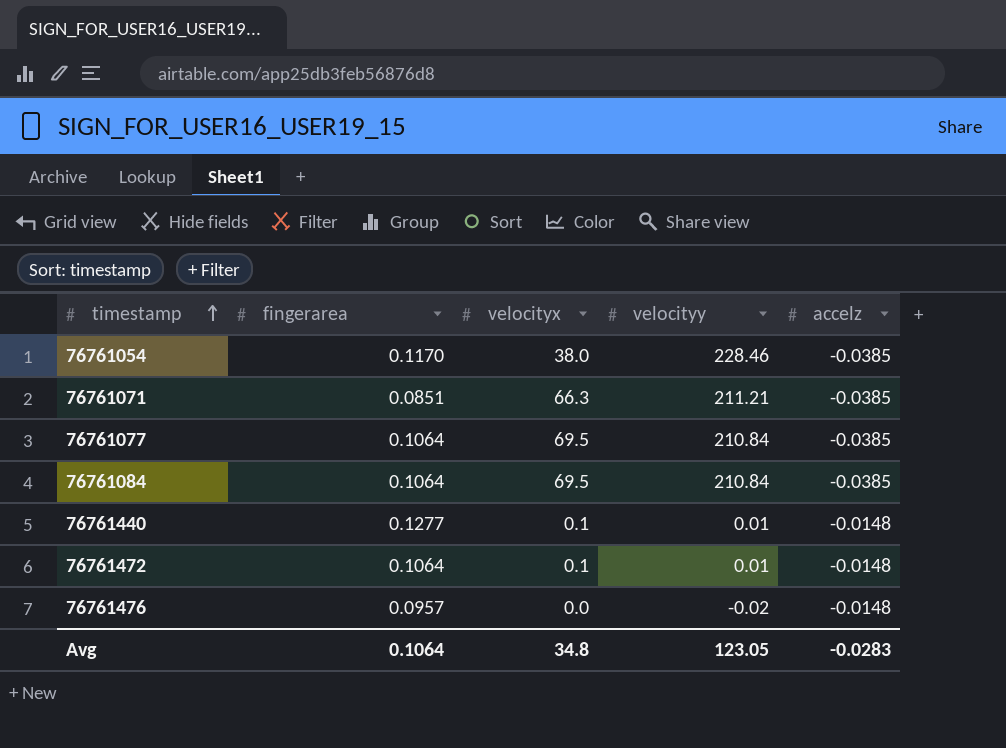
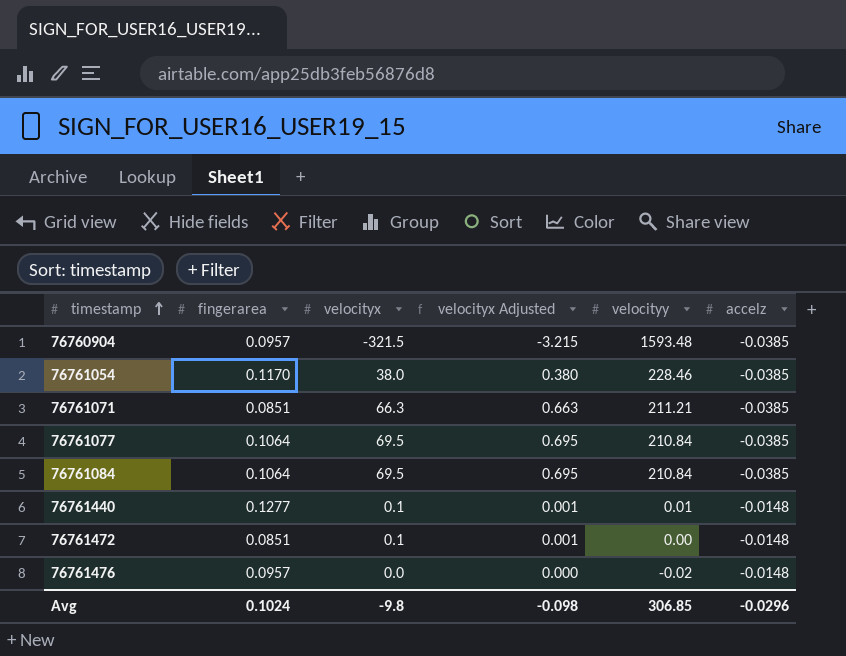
column velocityx Adjusted | formula: none -> [velocityx] * 0.01
row 76760904: none -> 0.0957 | -321.5 | -3.215 | 1593.48 | -0.0385
76761472 | fingerarea: 0.1064 -> 0.0851
76761472 | velocityy: 0.01 -> 0.00
Avg | fingerarea: 0.1064 -> 0.1024
Avg | velocityx: 34.8 -> -9.8
Avg | velocityy: 123.05 -> 306.85
Avg | accelz: -0.0283 -> -0.0296

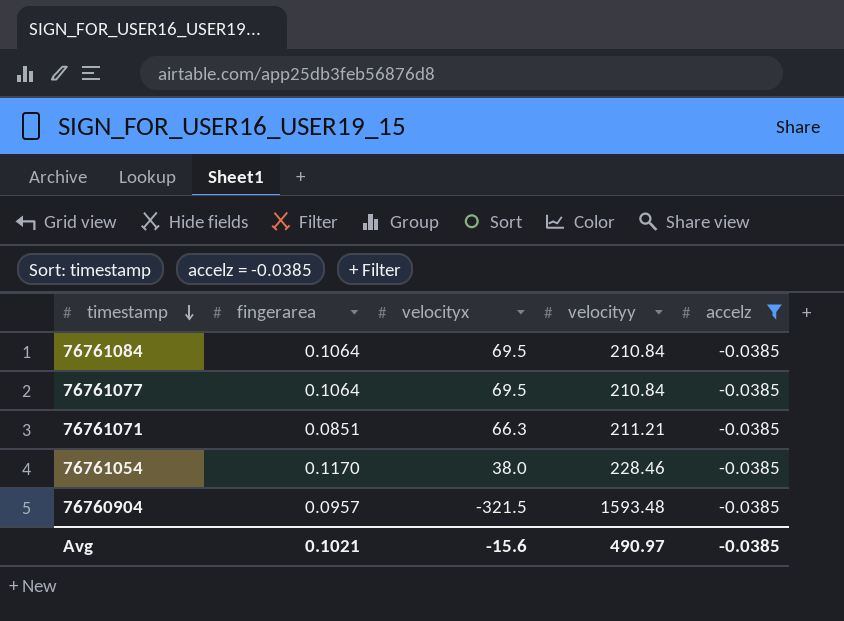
filter: none -> accelz = -0.0385
row order: timestamp ascending -> timestamp descending
column velocityx Adjusted | formula: [velocityx] * 0.01 -> none
Avg | fingerarea: 0.1024 -> 0.1021
Avg | velocityx: -9.8 -> -15.6
Avg | velocityy: 306.85 -> 490.97
Avg | accelz: -0.0296 -> -0.0385

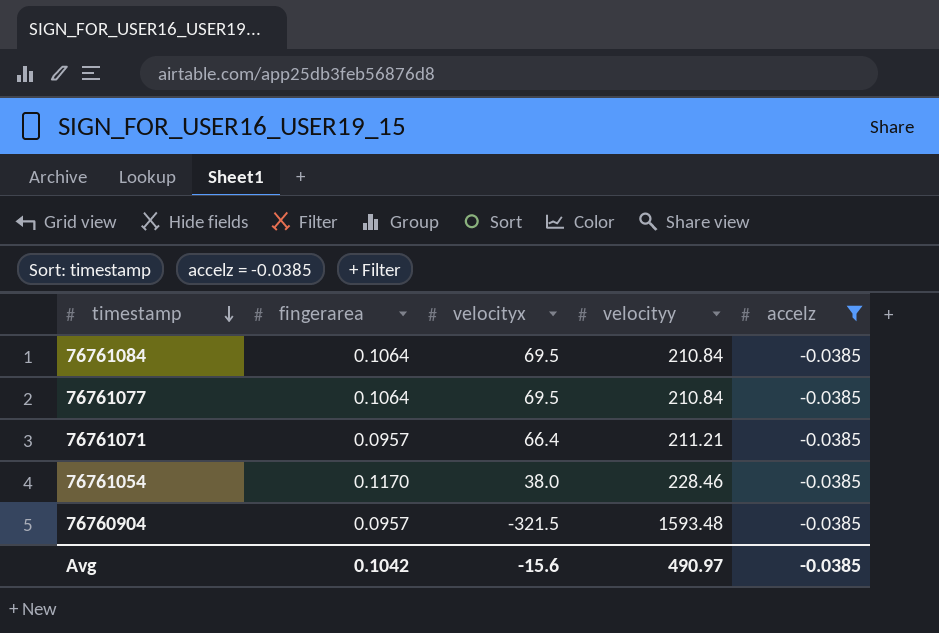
76761071 | fingerarea: 0.0851 -> 0.0957
76761071 | velocityx: 66.3 -> 66.4
Avg | fingerarea: 0.1021 -> 0.1042

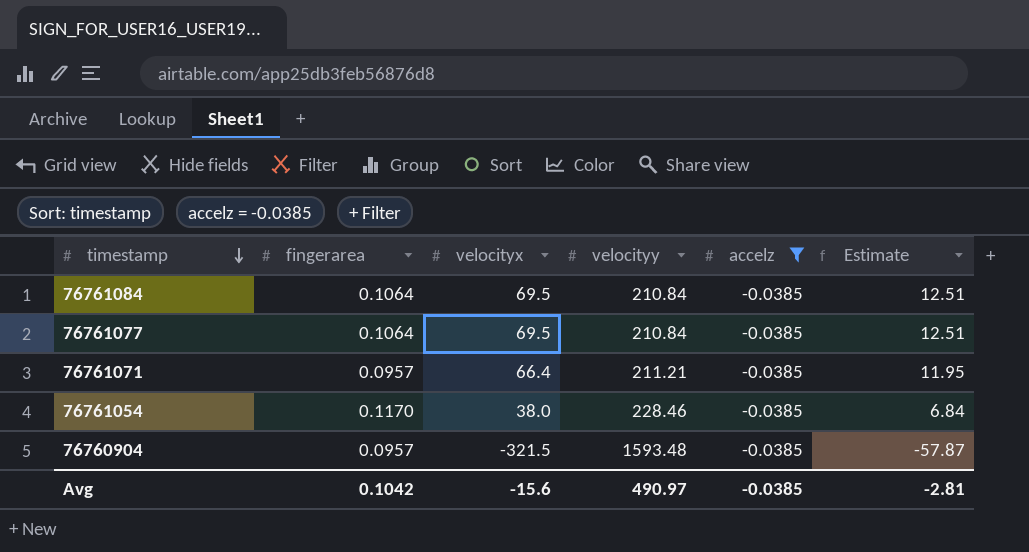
column Estimate | formula: none -> [velocityx] * 0.18

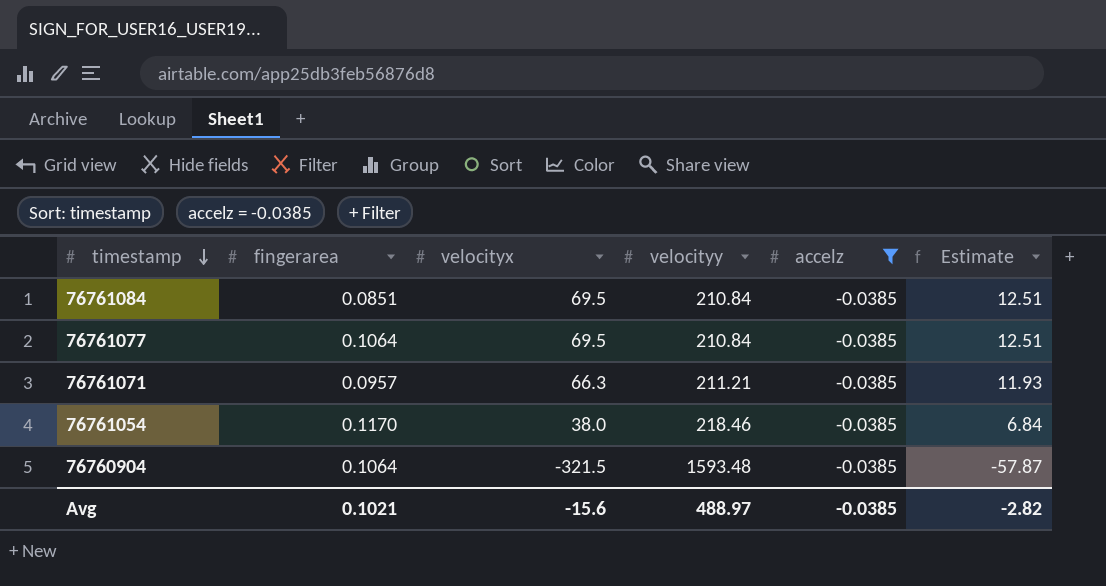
76761084 | fingerarea: 0.1064 -> 0.0851
76761071 | velocityx: 66.4 -> 66.3
76761071 | Estimate: 11.95 -> 11.93
76761054 | velocityy: 228.46 -> 218.46
76760904 | fingerarea: 0.0957 -> 0.1064
Avg | fingerarea: 0.1042 -> 0.1021
Avg | velocityy: 490.97 -> 488.97
Avg | Estimate: -2.81 -> -2.82

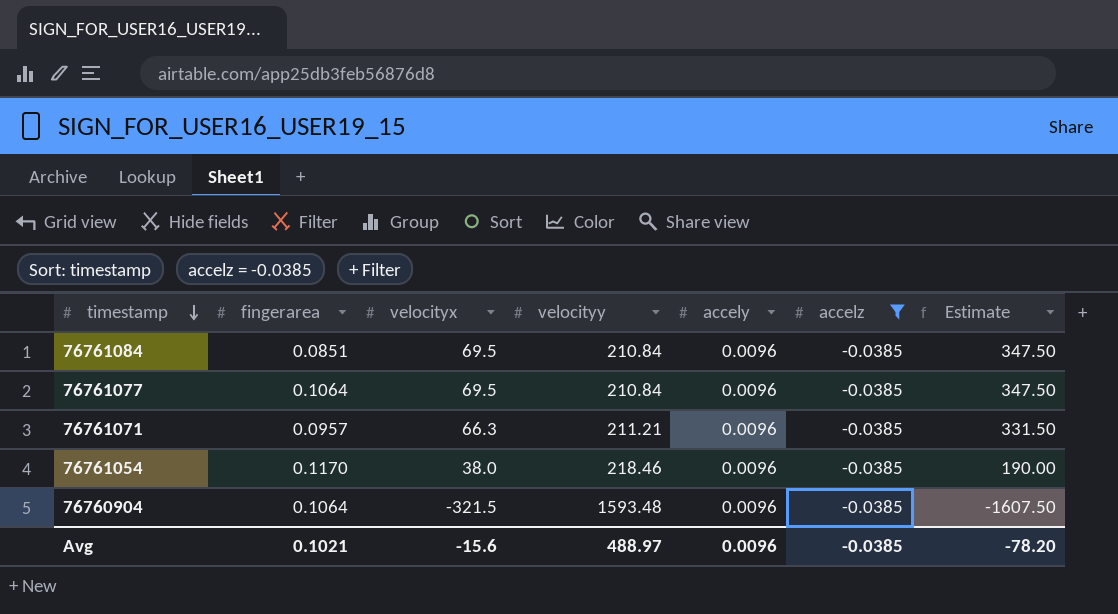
column accely | position: none -> 5
column Estimate | formula: [velocityx] * 0.18 -> [velocityx] * 5
Avg | Estimate: -2.82 -> -78.20

